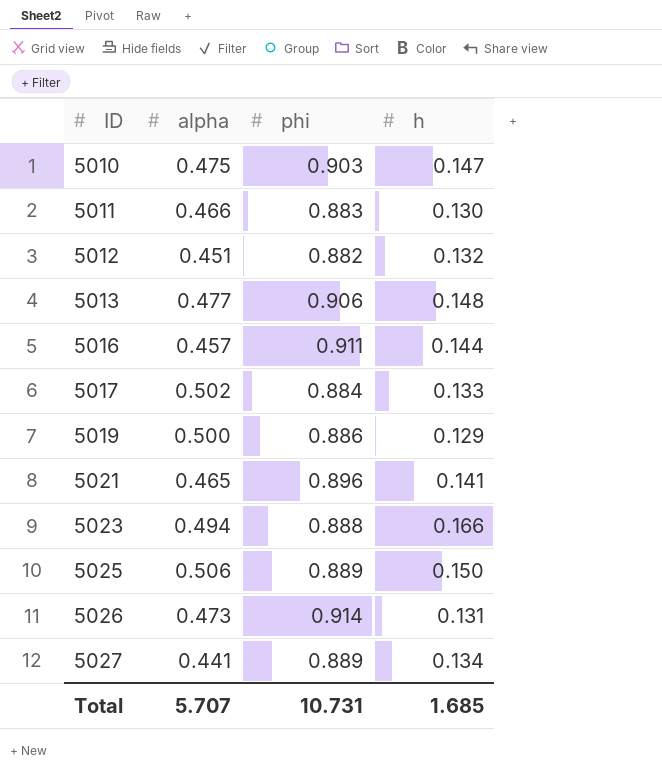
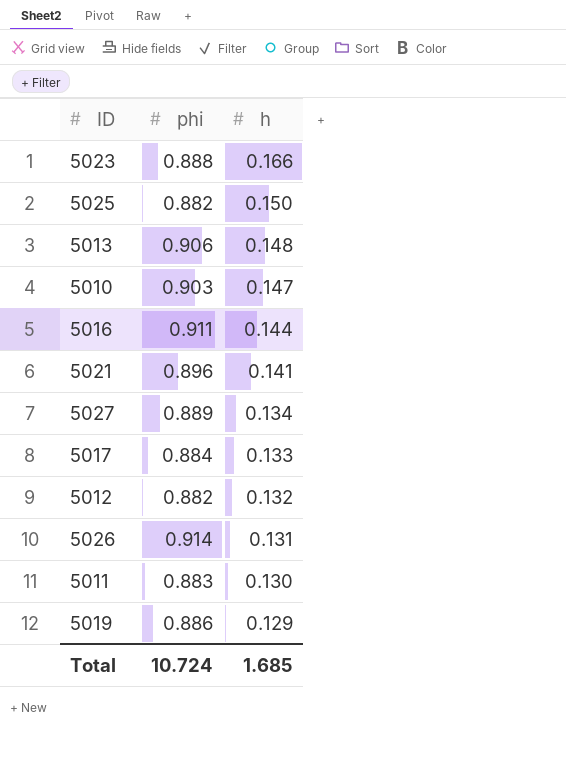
row order: ID ascending -> h descending
column alpha | position: 2 -> none
5025 | phi: 0.889 -> 0.882
Total | phi: 10.731 -> 10.724

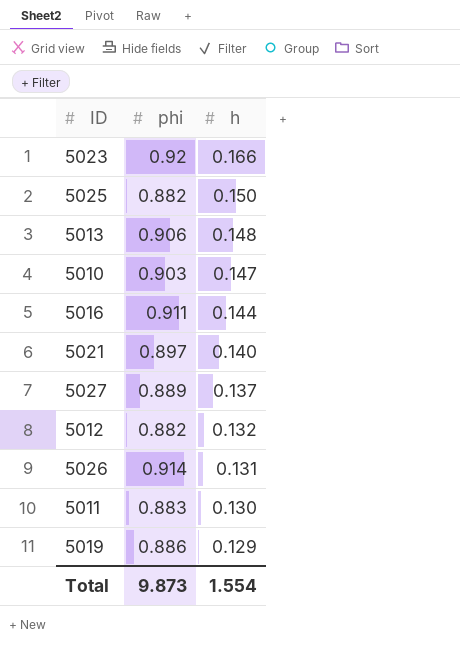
row 5017: 0.884 | 0.133 -> none
5023 | phi: 0.888 -> 0.92
5021 | phi: 0.896 -> 0.897
5021 | h: 0.141 -> 0.140
5027 | h: 0.134 -> 0.137
Total | phi: 10.724 -> 9.873
Total | h: 1.685 -> 1.554

